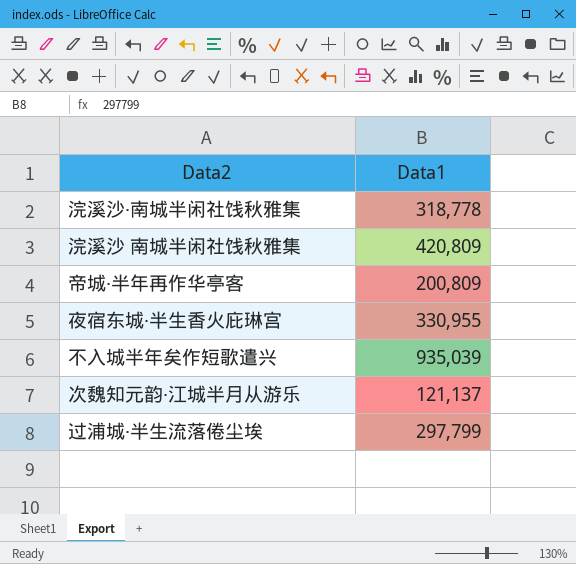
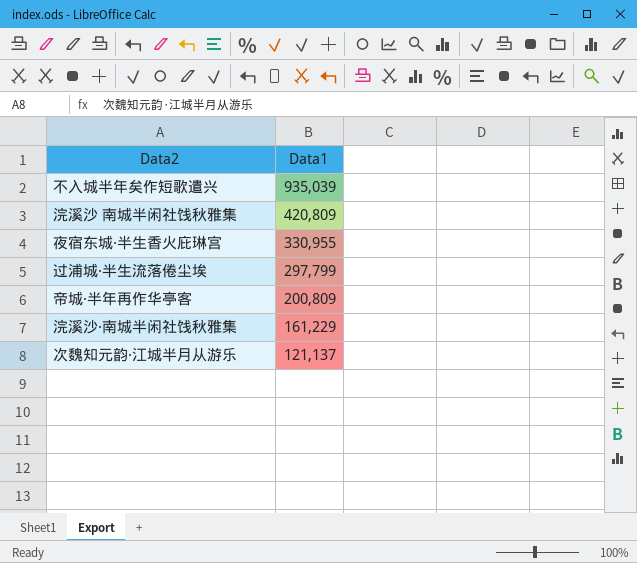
row order: none -> Data1 descending
浣溪沙·南城半闲社饯秋雅集 | Data1: 318,778 -> 161,229

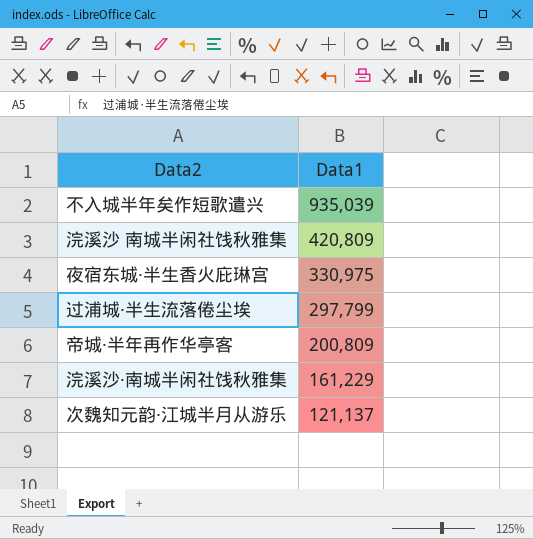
夜宿东城·半生香火庇琳宫 | Data1: 330,955 -> 330,975

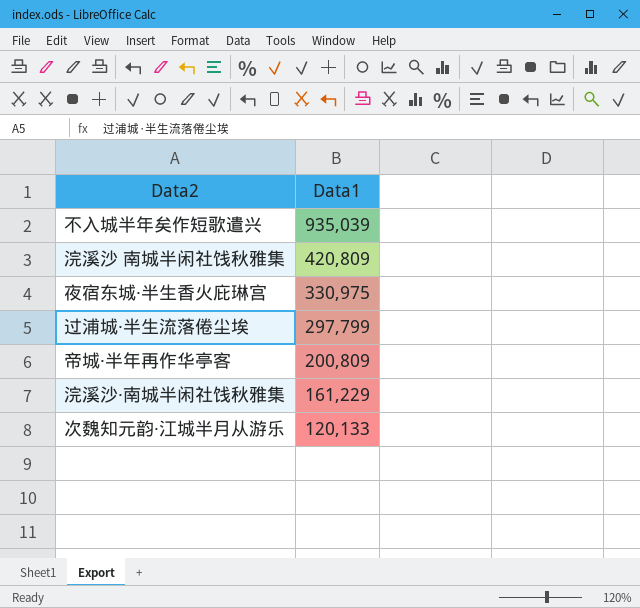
次魏知元韵·江城半月从游乐 | Data1: 121,137 -> 120,133

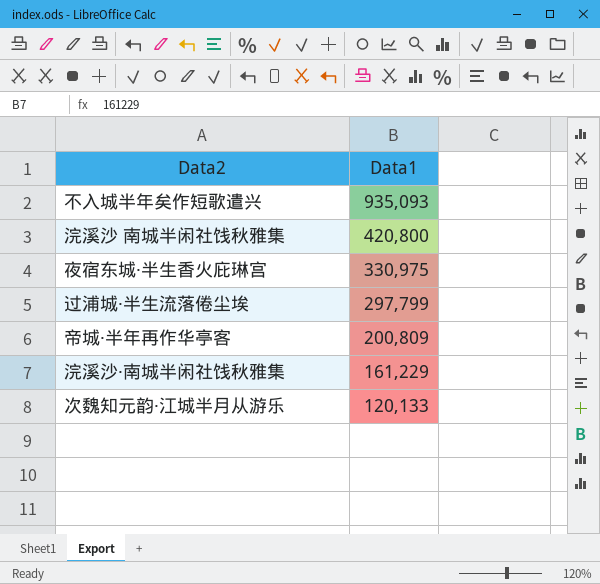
不入城半年矣作短歌遣兴 | Data1: 935,039 -> 935,093
浣溪沙 南城半闲社饯秋雅集 | Data1: 420,809 -> 420,800

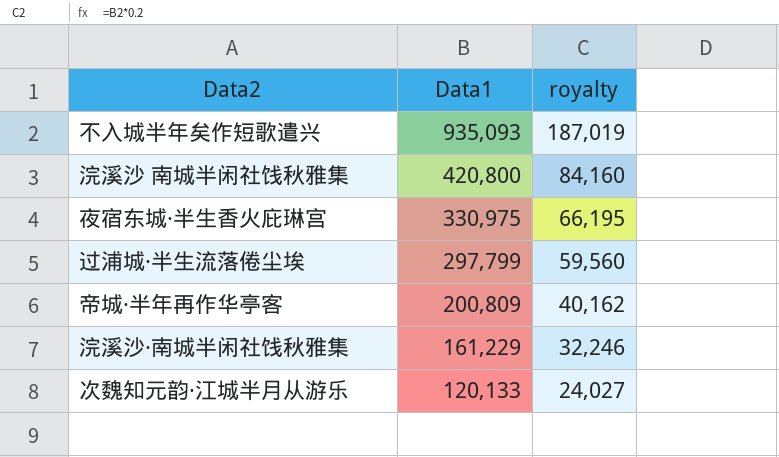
column royalty | formula: none -> [Data1] * 0.2

